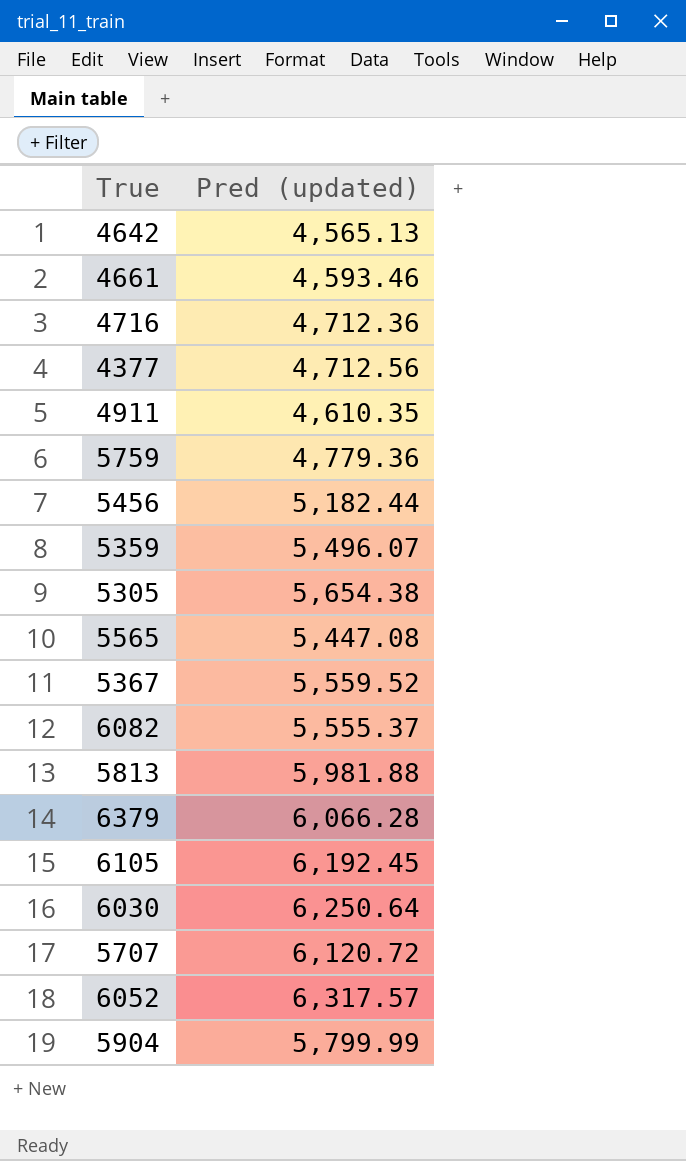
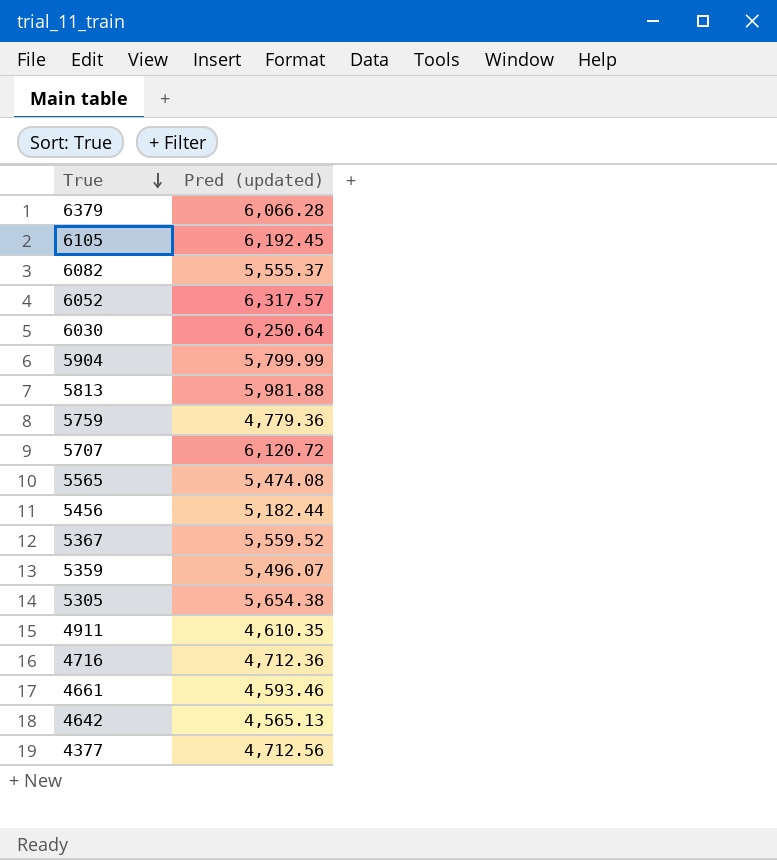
row order: none -> True descending
5565 | Pred (updated): 5,447.08 -> 5,474.08

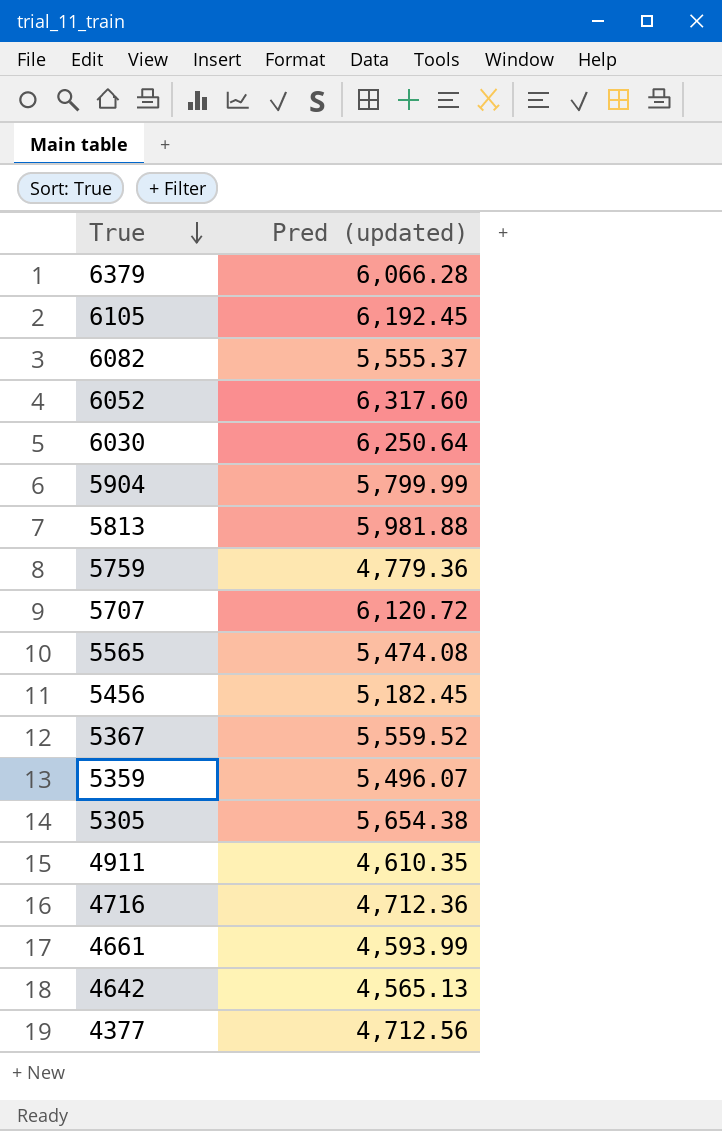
6052 | Pred (updated): 6,317.57 -> 6,317.60
5456 | Pred (updated): 5,182.44 -> 5,182.45
4661 | Pred (updated): 4,593.46 -> 4,593.99

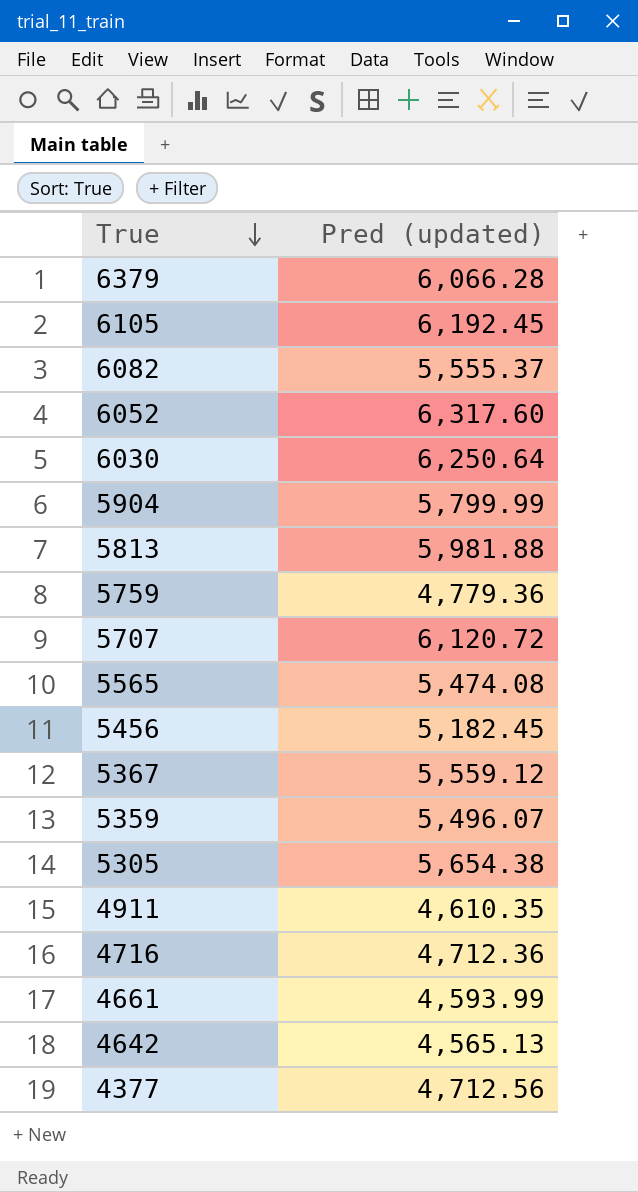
5367 | Pred (updated): 5,559.52 -> 5,559.12

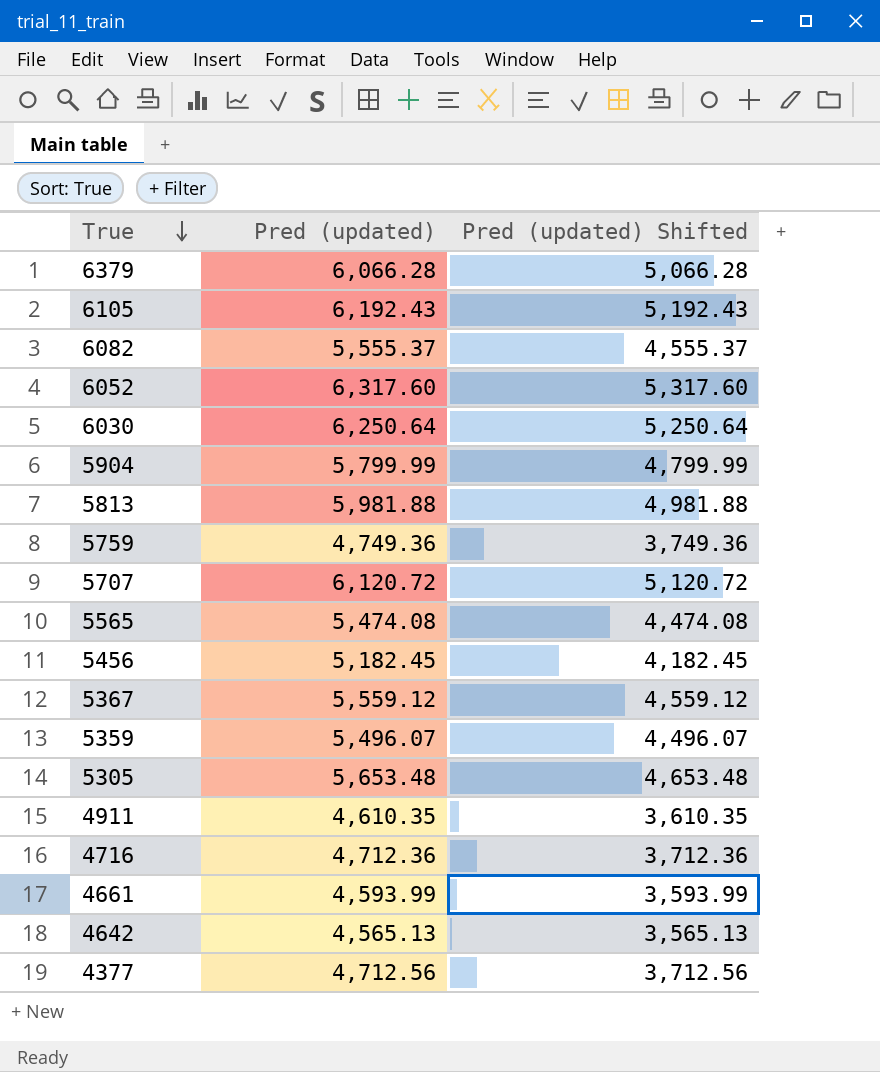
column Pred (updated) Shifted | formula: none -> [Pred (updated)] - 1000
6105 | Pred (updated): 6,192.45 -> 6,192.43
5759 | Pred (updated): 4,779.36 -> 4,749.36
5305 | Pred (updated): 5,654.38 -> 5,653.48

